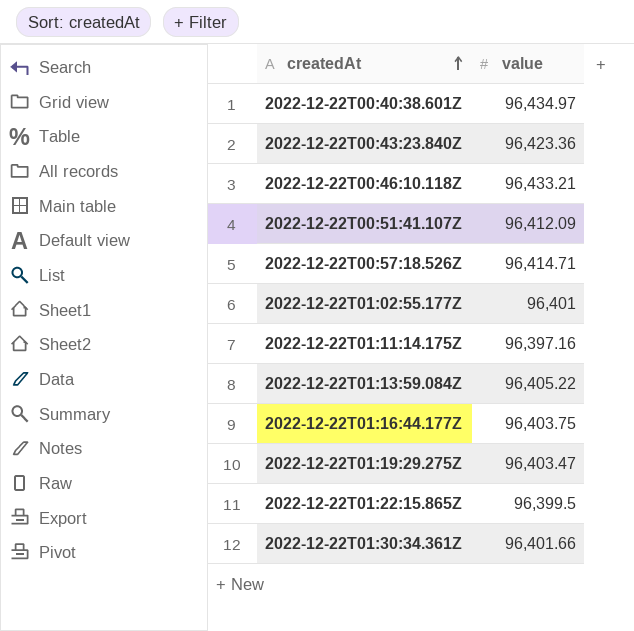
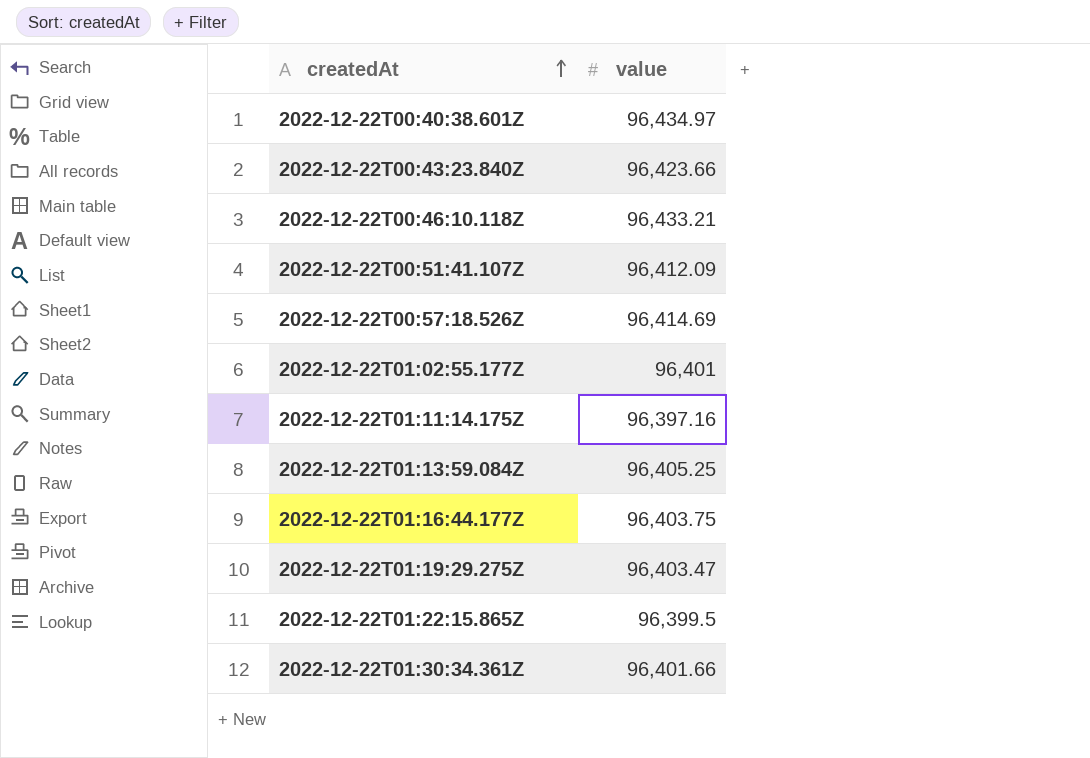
2022-12-22T00:43:23.840Z | value: 96,423.36 -> 96,423.66
2022-12-22T00:57:18.526Z | value: 96,414.71 -> 96,414.69
2022-12-22T01:13:59.084Z | value: 96,405.22 -> 96,405.25

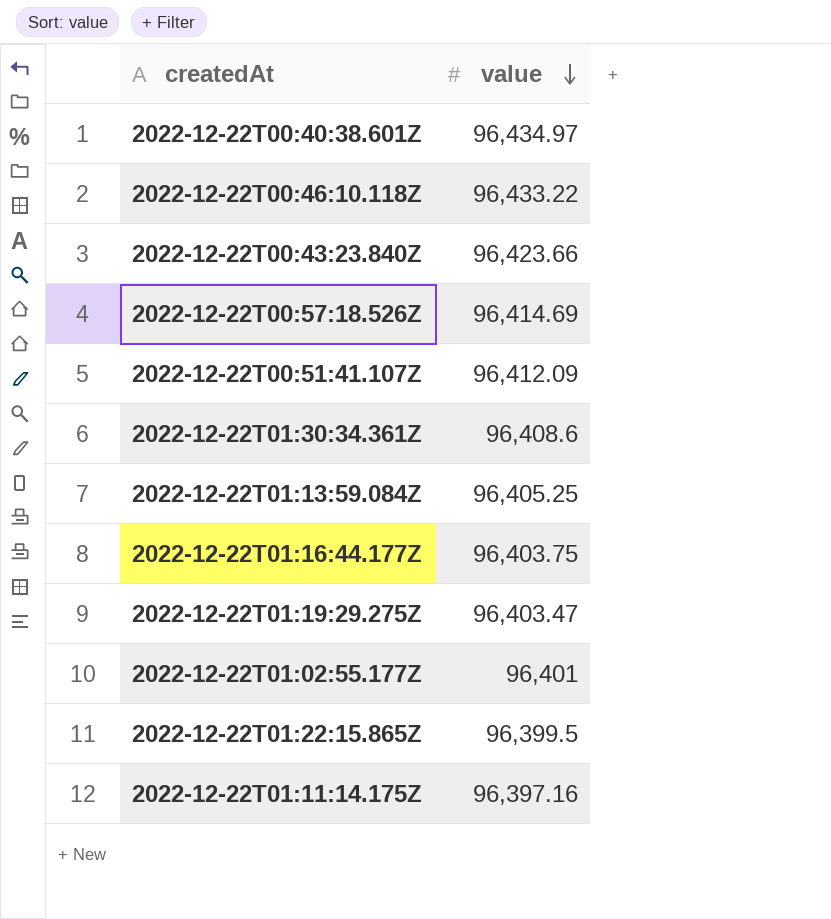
row order: createdAt ascending -> value descending
2022-12-22T00:46:10.118Z | value: 96,433.21 -> 96,433.22
2022-12-22T01:30:34.361Z | value: 96,401.66 -> 96,408.6

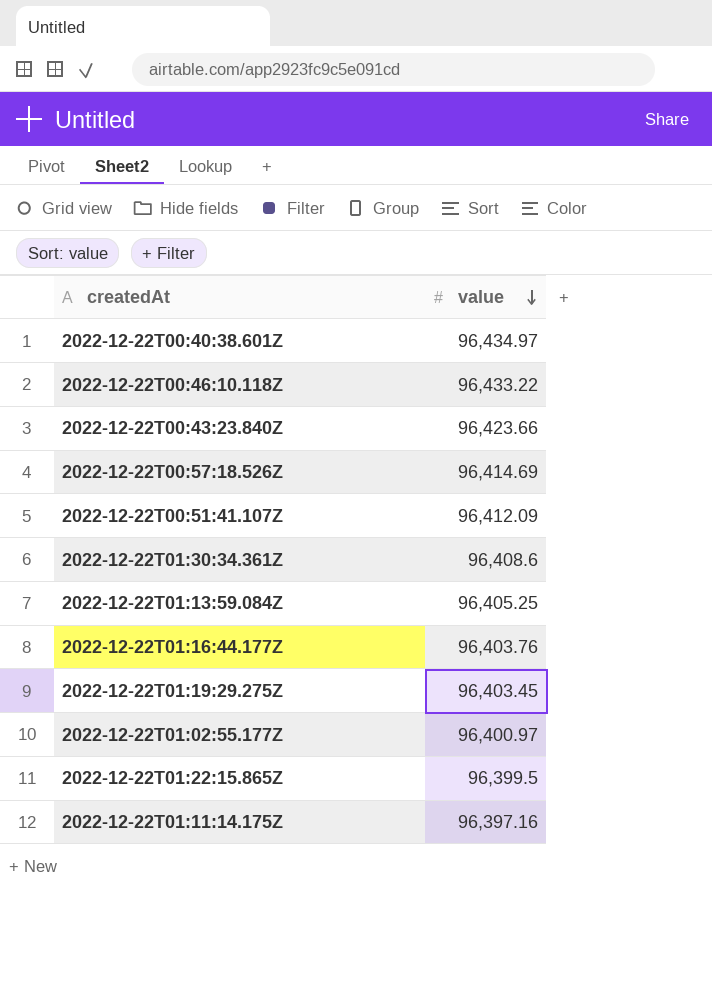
2022-12-22T01:16:44.177Z | value: 96,403.75 -> 96,403.76
2022-12-22T01:19:29.275Z | value: 96,403.47 -> 96,403.45
2022-12-22T01:02:55.177Z | value: 96,401 -> 96,400.97

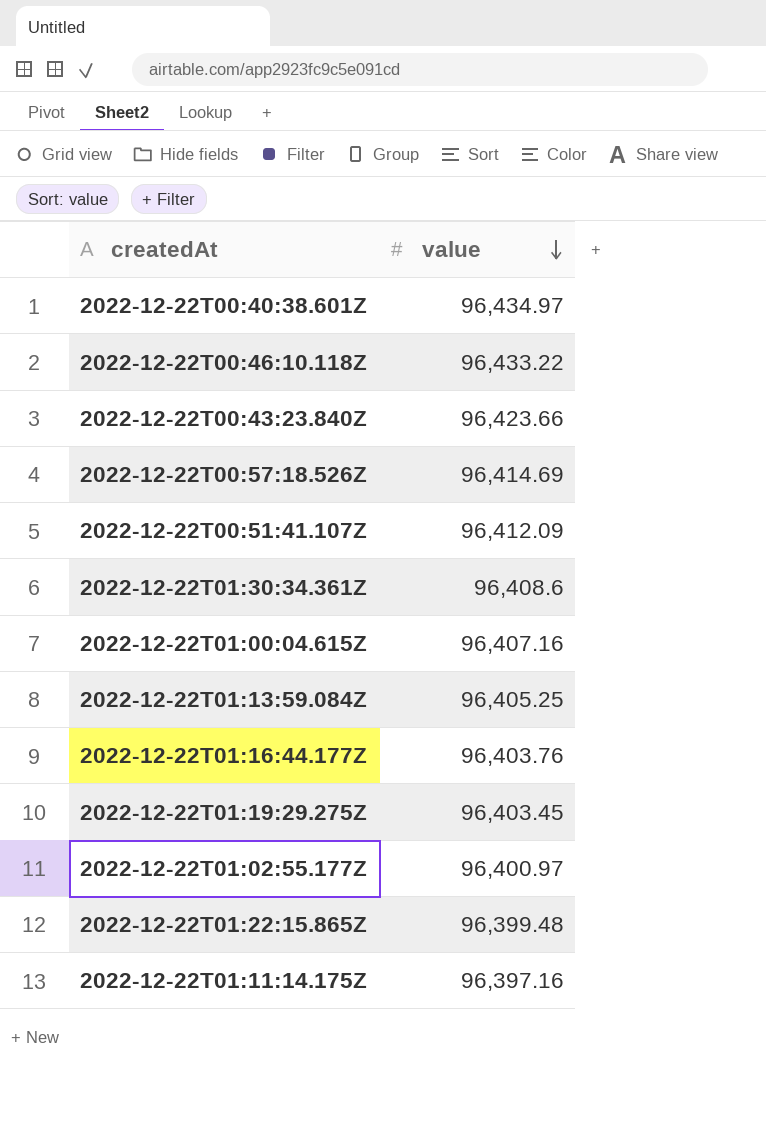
row 2022-12-22T01:00:04.615Z: none -> 96,407.16
2022-12-22T01:22:15.865Z | value: 96,399.5 -> 96,399.48

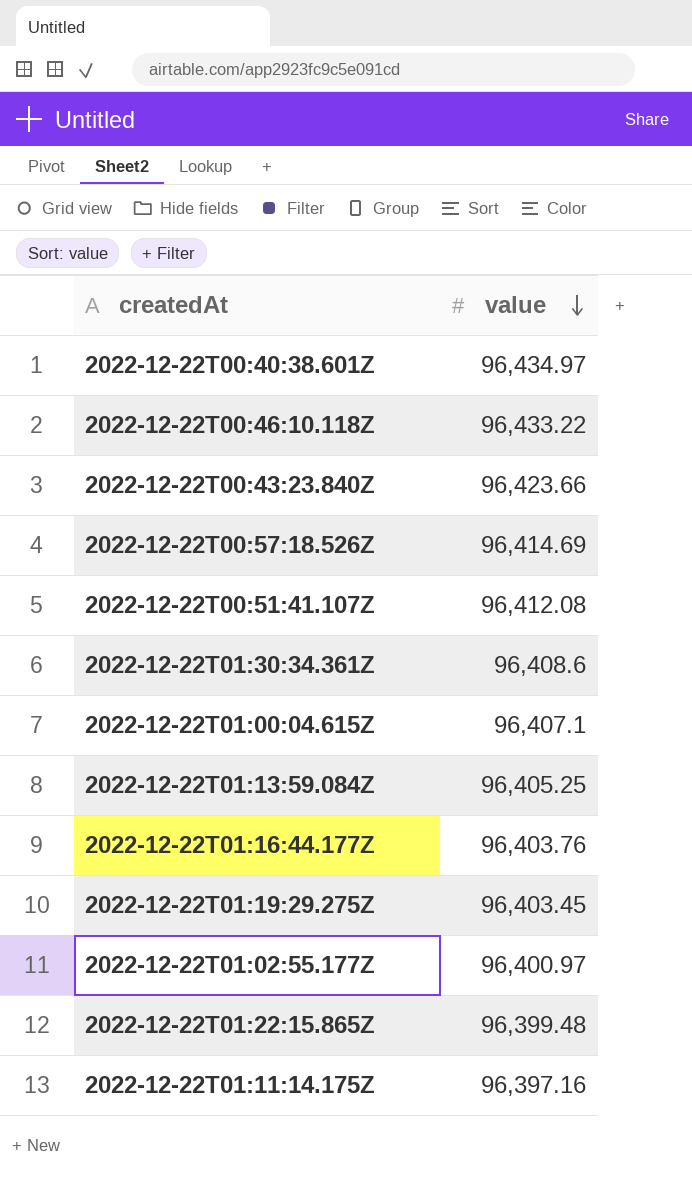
2022-12-22T00:51:41.107Z | value: 96,412.09 -> 96,412.08
2022-12-22T01:00:04.615Z | value: 96,407.16 -> 96,407.1

